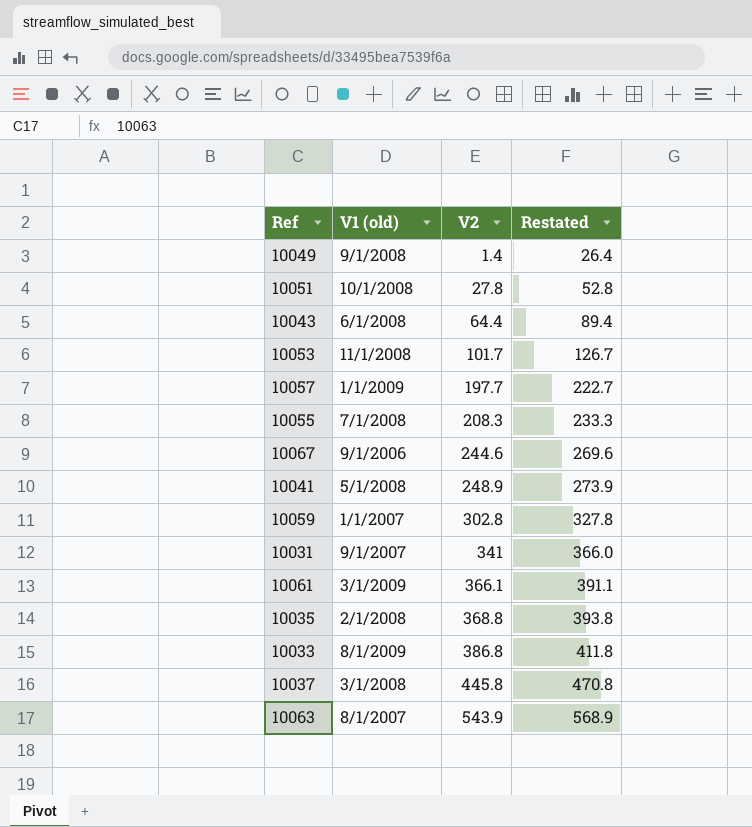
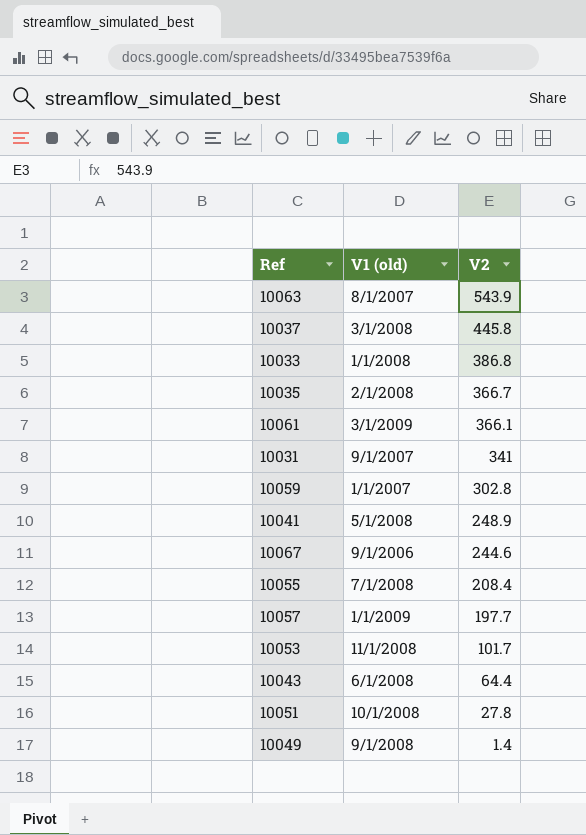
row order: V2 ascending -> V2 descending
column Restated | formula: [V2] + 25 -> none
10033 | V1 (old): 8/1/2009 -> 1/1/2008
10035 | V2: 368.8 -> 366.7
10055 | V2: 208.3 -> 208.4

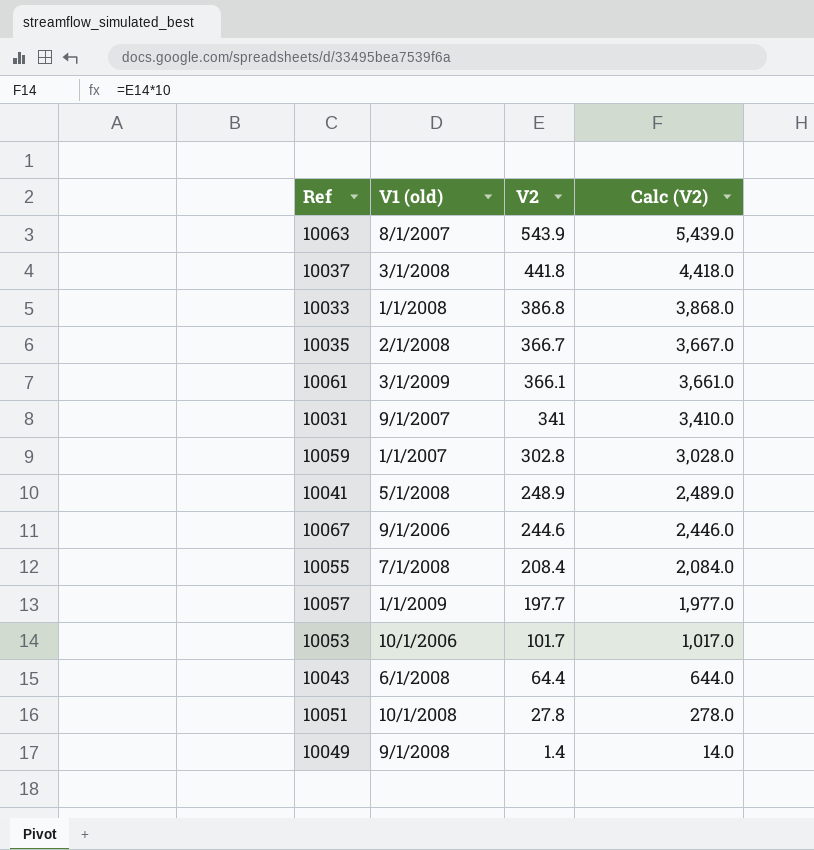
column Calc (V2) | formula: none -> [V2] * 10
10037 | V2: 445.8 -> 441.8
10053 | V1 (old): 11/1/2008 -> 10/1/2006

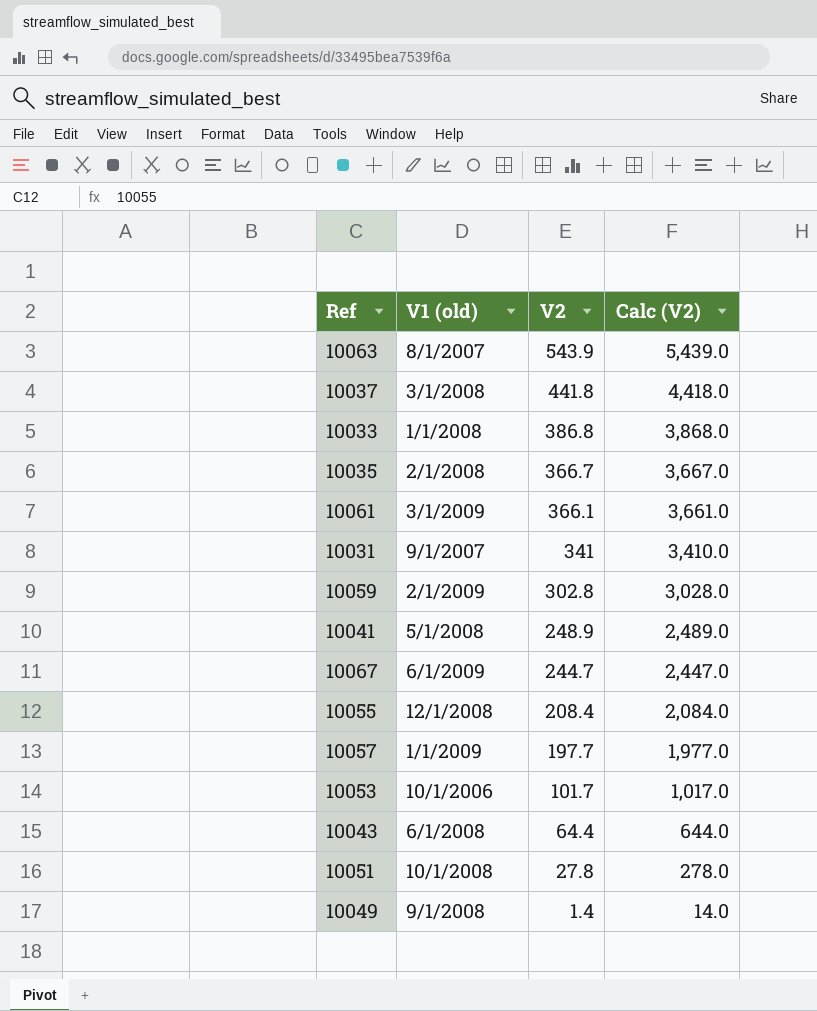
10059 | V1 (old): 1/1/2007 -> 2/1/2009
10067 | V1 (old): 9/1/2006 -> 6/1/2009
10067 | V2: 244.6 -> 244.7
10067 | Calc (V2): 2,446.0 -> 2,447.0
10055 | V1 (old): 7/1/2008 -> 12/1/2008

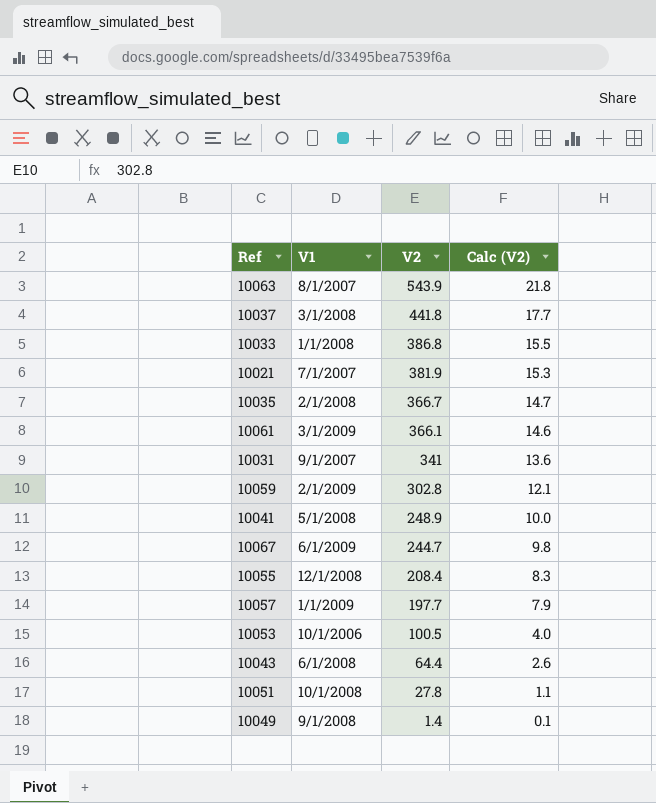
column name: V1 (old) -> V1
column Calc (V2) | formula: [V2] * 10 -> [V2] * 0.04
row 10021: none -> 7/1/2007 | 381.9 | 15.3
10053 | V2: 101.7 -> 100.5

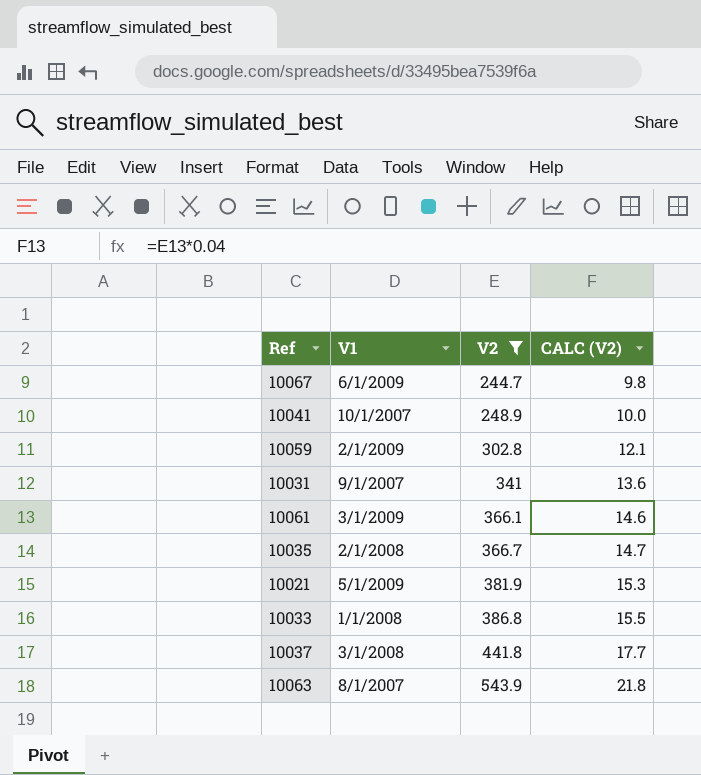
filter: none -> V2 >= 244.7
row order: V2 descending -> V2 ascending
column name: Calc (V2) -> CALC (V2)
10041 | V1: 5/1/2008 -> 10/1/2007
10021 | V1: 7/1/2007 -> 5/1/2009

